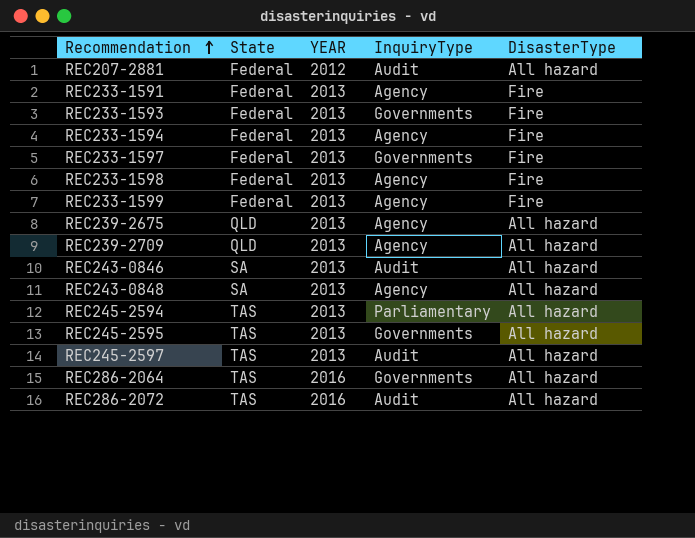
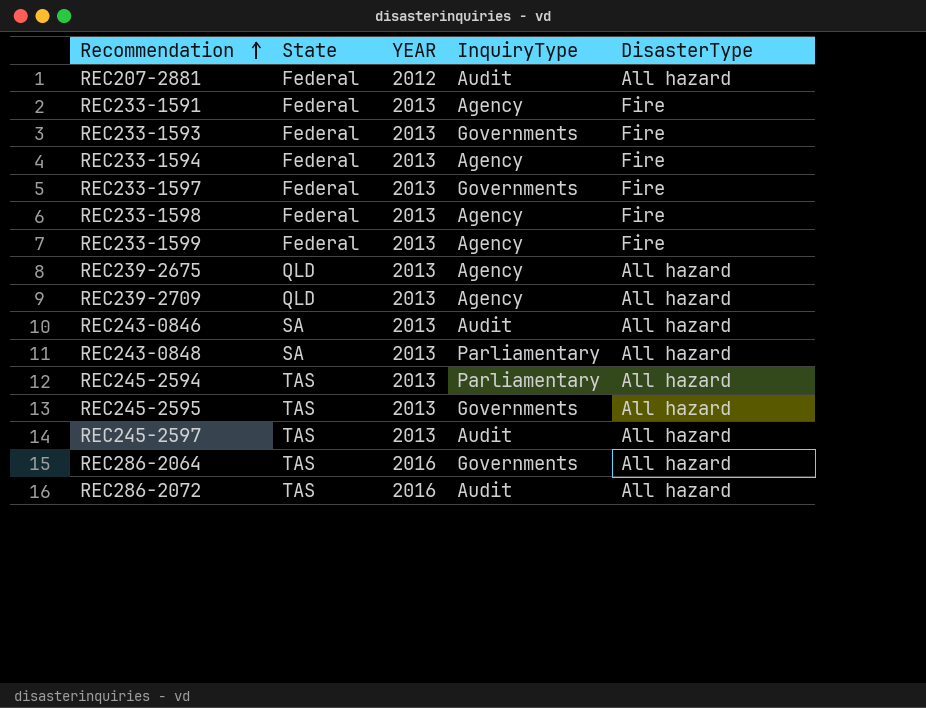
REC243-0848 | InquiryType: Agency -> Parliamentary

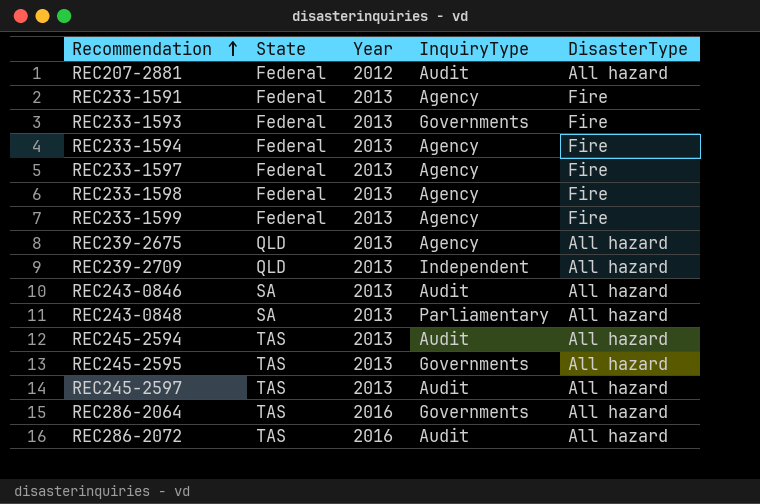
column name: YEAR -> Year
REC233-1597 | InquiryType: Governments -> Agency
REC239-2709 | InquiryType: Agency -> Independent
REC245-2594 | InquiryType: Parliamentary -> Audit

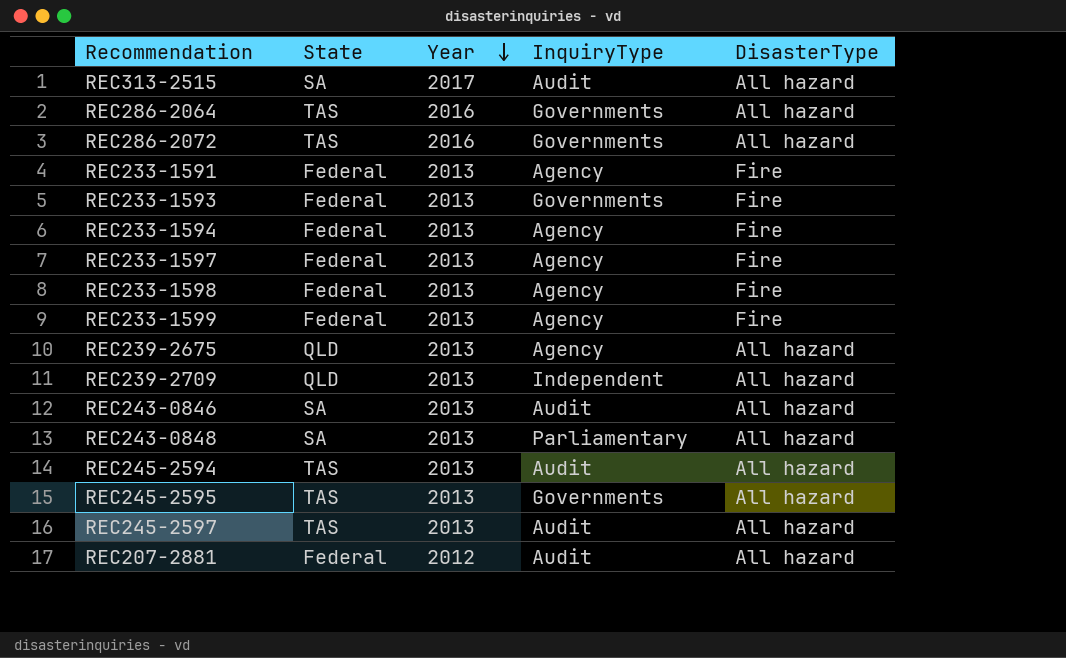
row order: Recommendation ascending -> Year descending
row REC313-2515: none -> SA | 2017 | Audit | All hazard
REC286-2072 | InquiryType: Audit -> Governments

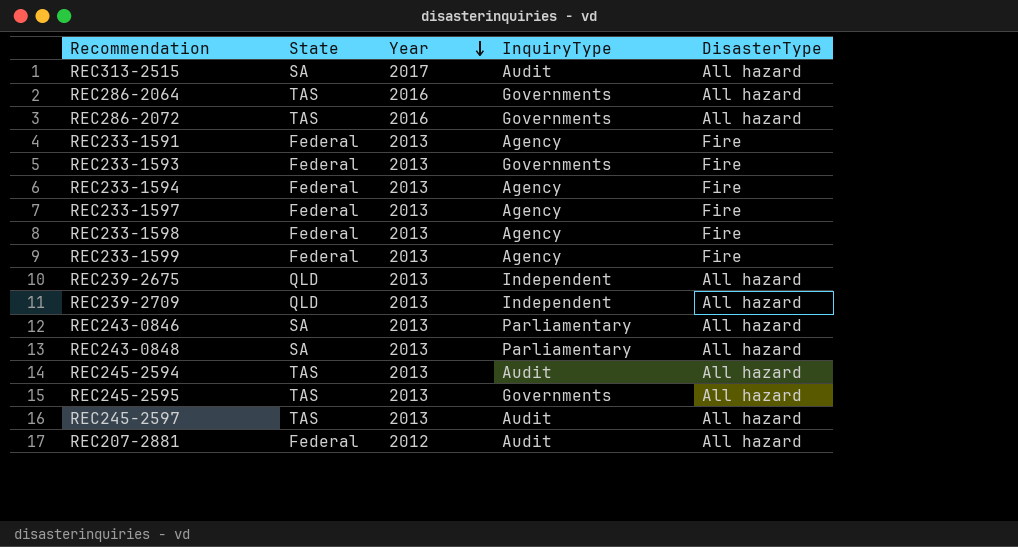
REC239-2675 | InquiryType: Agency -> Independent
REC243-0846 | InquiryType: Audit -> Parliamentary

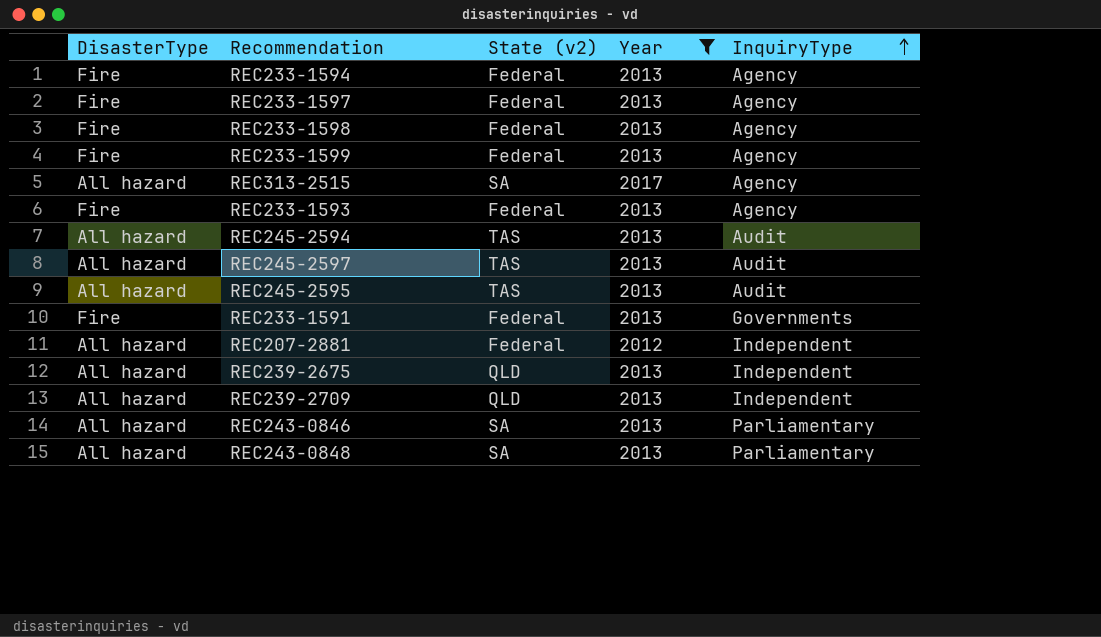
filter: none -> Year != 2016
row order: Year descending -> InquiryType ascending
column DisasterType | position: 5 -> 1
column name: State -> State (v2)
REC313-2515 | InquiryType: Audit -> Agency
REC233-1593 | InquiryType: Governments -> Agency
REC245-2595 | InquiryType: Governments -> Audit
REC233-1591 | InquiryType: Agency -> Governments
REC207-2881 | InquiryType: Audit -> Independent

